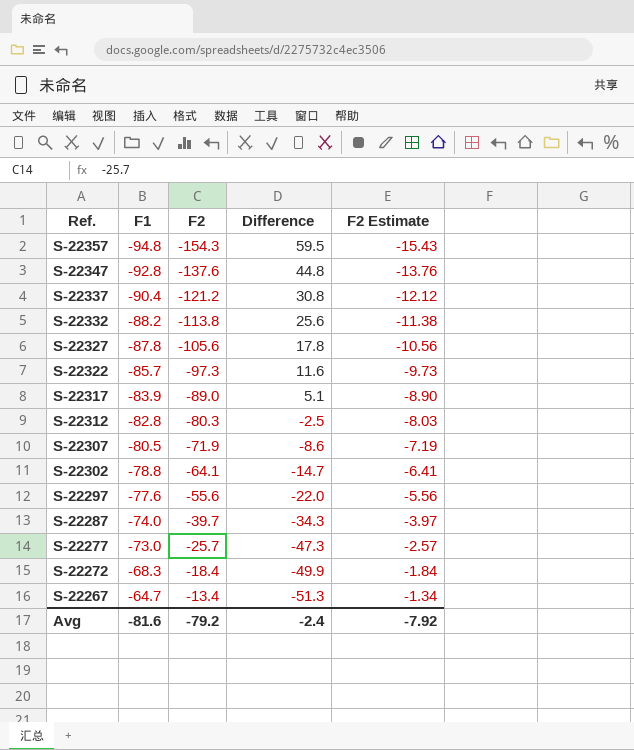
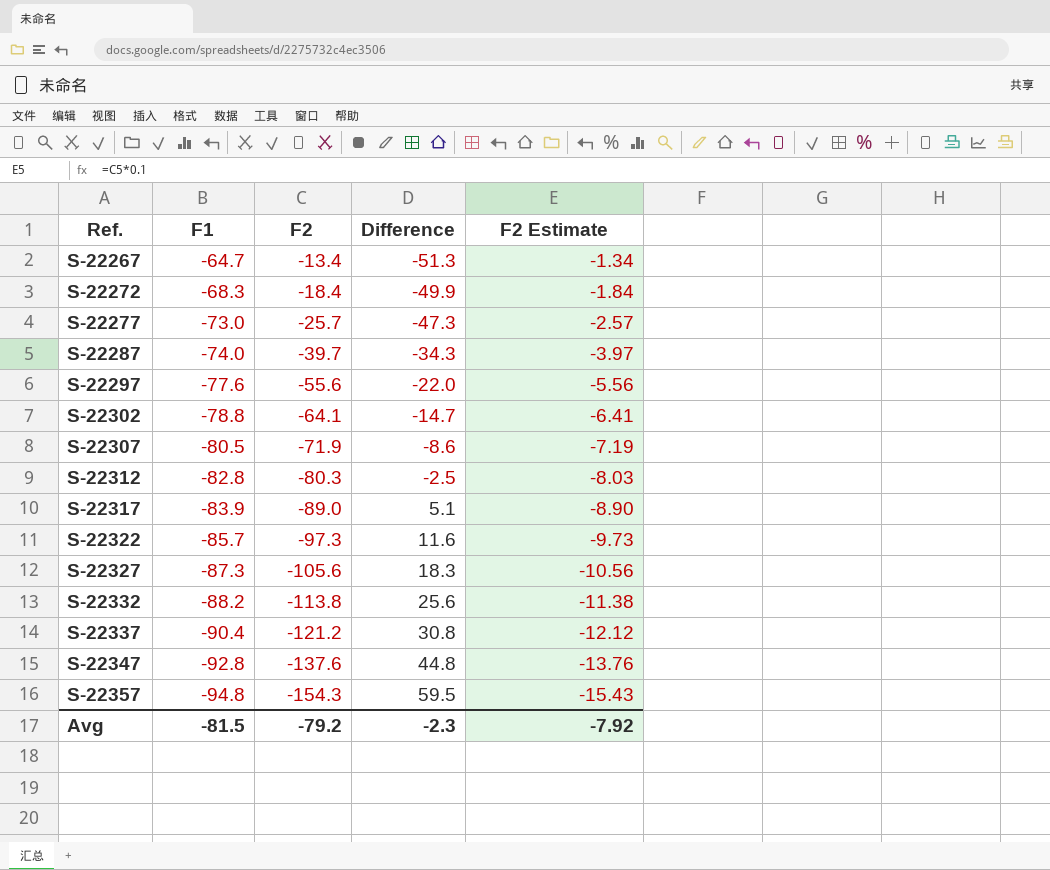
row order: Ref. descending -> Ref. ascending
S-22327 | F1: -87.8 -> -87.3
S-22327 | Difference: 17.8 -> 18.3
Avg | F1: -81.6 -> -81.5
Avg | Difference: -2.4 -> -2.3

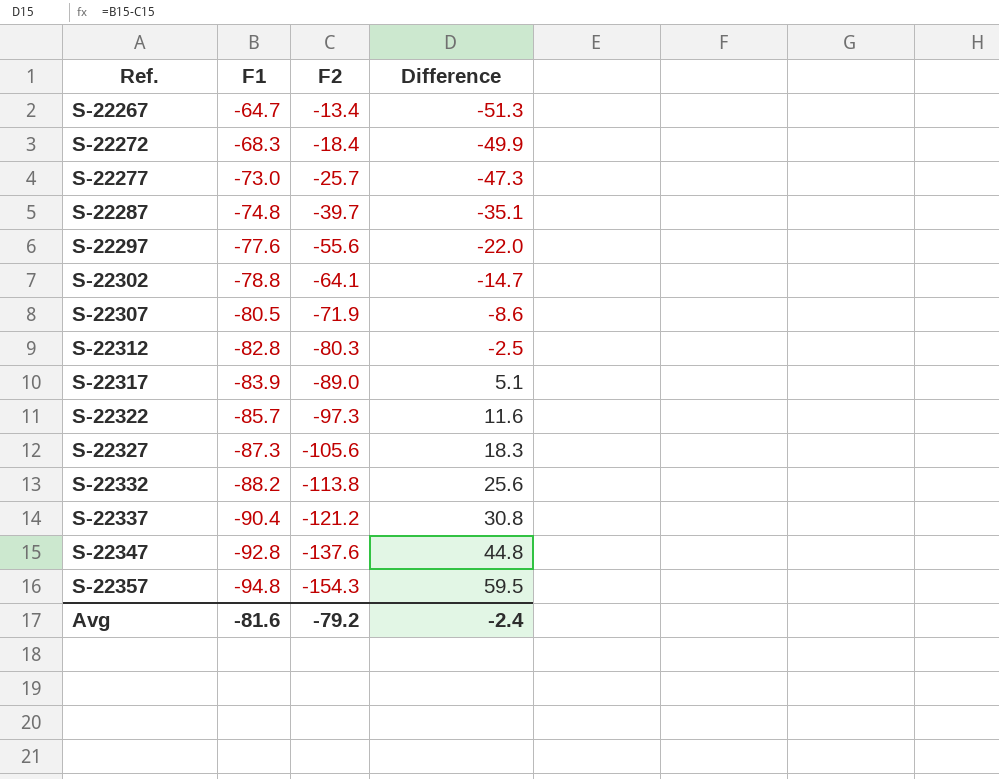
column F2 Estimate | formula: [F2] * 0.1 -> none
S-22287 | F1: -74.0 -> -74.8
S-22287 | Difference: -34.3 -> -35.1
Avg | F1: -81.5 -> -81.6
Avg | Difference: -2.3 -> -2.4

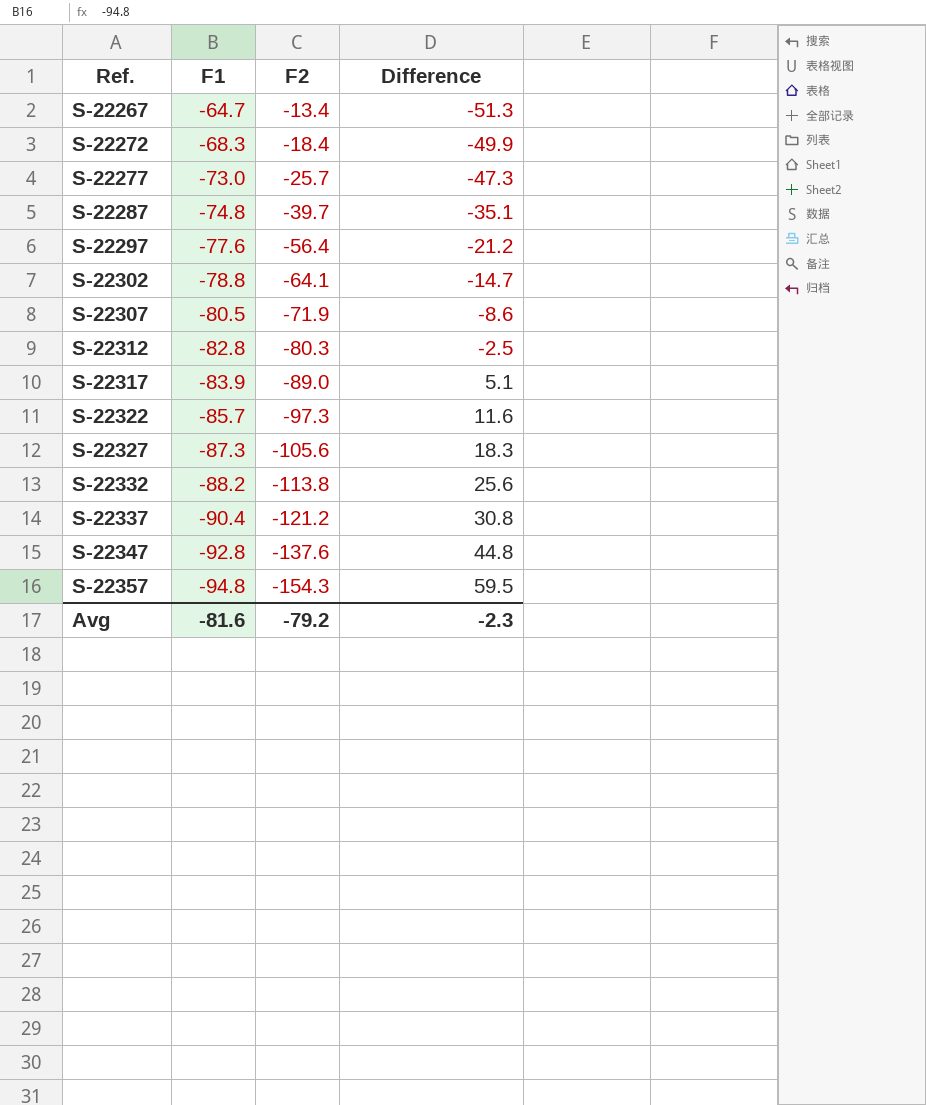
S-22297 | F2: -55.6 -> -56.4
S-22297 | Difference: -22.0 -> -21.2
Avg | Difference: -2.4 -> -2.3

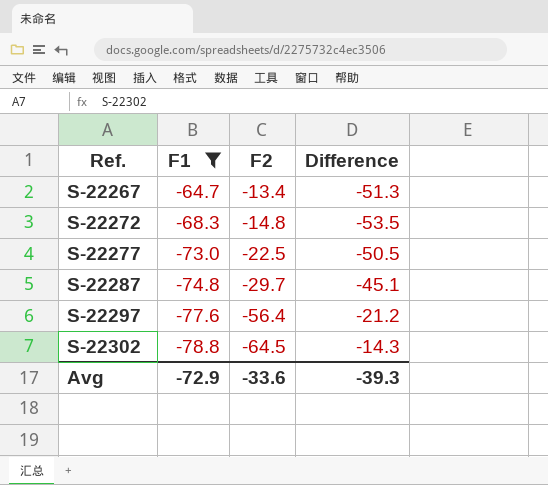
filter: none -> F1 >= -78.8
S-22272 | F2: -18.4 -> -14.8
S-22272 | Difference: -49.9 -> -53.5
S-22277 | F2: -25.7 -> -22.5
S-22277 | Difference: -47.3 -> -50.5
S-22287 | F2: -39.7 -> -29.7
S-22287 | Difference: -35.1 -> -45.1
S-22302 | F2: -64.1 -> -64.5
S-22302 | Difference: -14.7 -> -14.3
Avg | F1: -81.6 -> -72.9
Avg | F2: -79.2 -> -33.6
Avg | Difference: -2.3 -> -39.3

